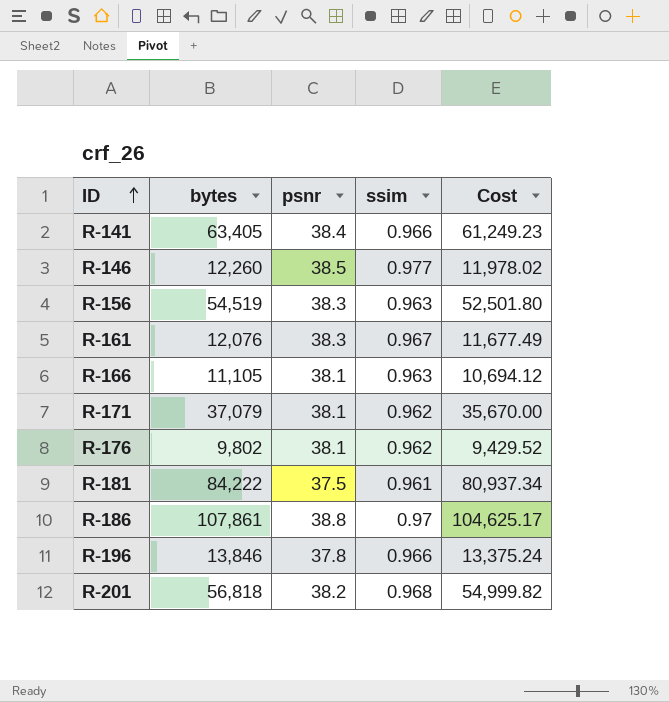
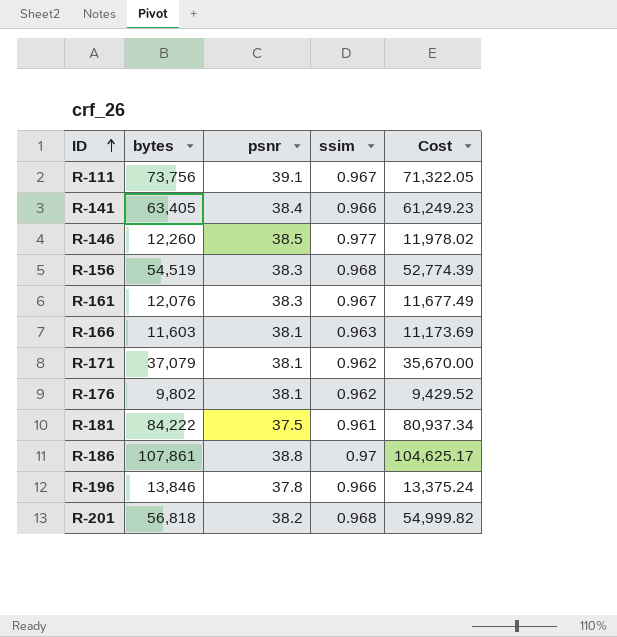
row R-111: none -> 73,756 | 39.1 | 0.967 | 71,322.05
R-156 | ssim: 0.963 -> 0.968
R-156 | Cost: 52,501.80 -> 52,774.39
R-166 | bytes: 11,105 -> 11,603
R-166 | Cost: 10,694.12 -> 11,173.69

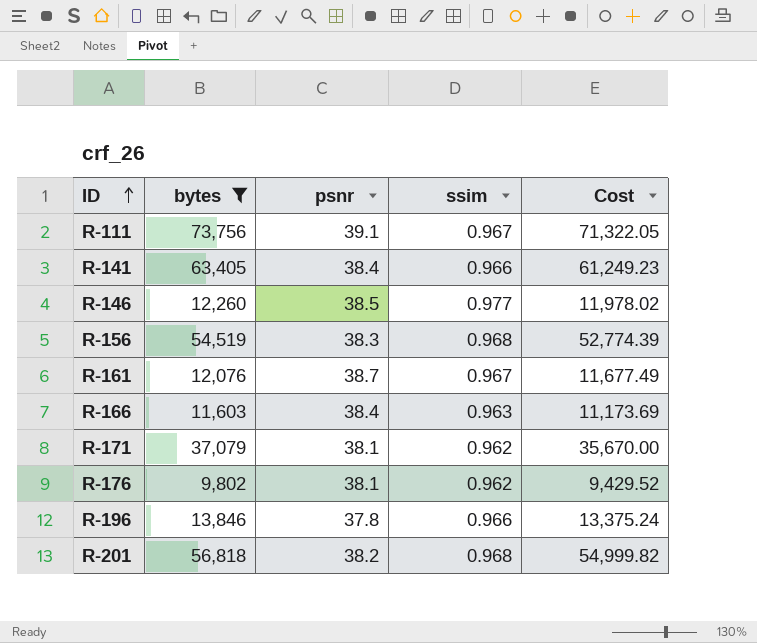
filter: none -> bytes <= 73,756
R-161 | psnr: 38.3 -> 38.7
R-166 | psnr: 38.1 -> 38.4

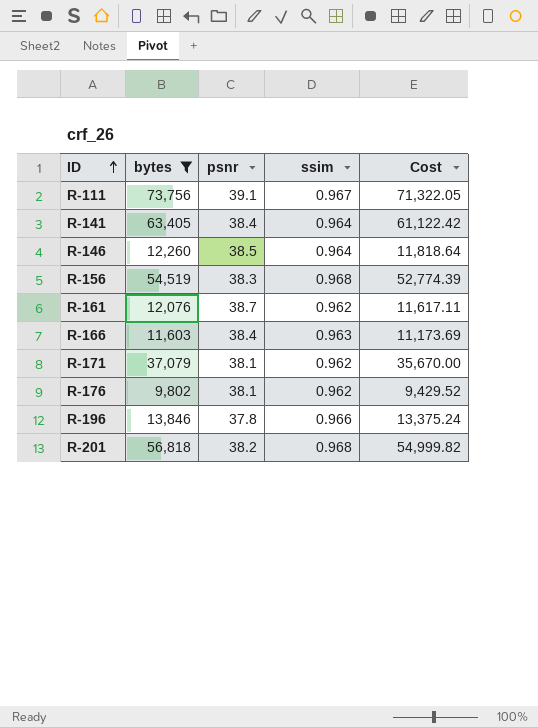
R-141 | ssim: 0.966 -> 0.964
R-141 | Cost: 61,249.23 -> 61,122.42
R-146 | ssim: 0.977 -> 0.964
R-146 | Cost: 11,978.02 -> 11,818.64
R-161 | ssim: 0.967 -> 0.962
R-161 | Cost: 11,677.49 -> 11,617.11

